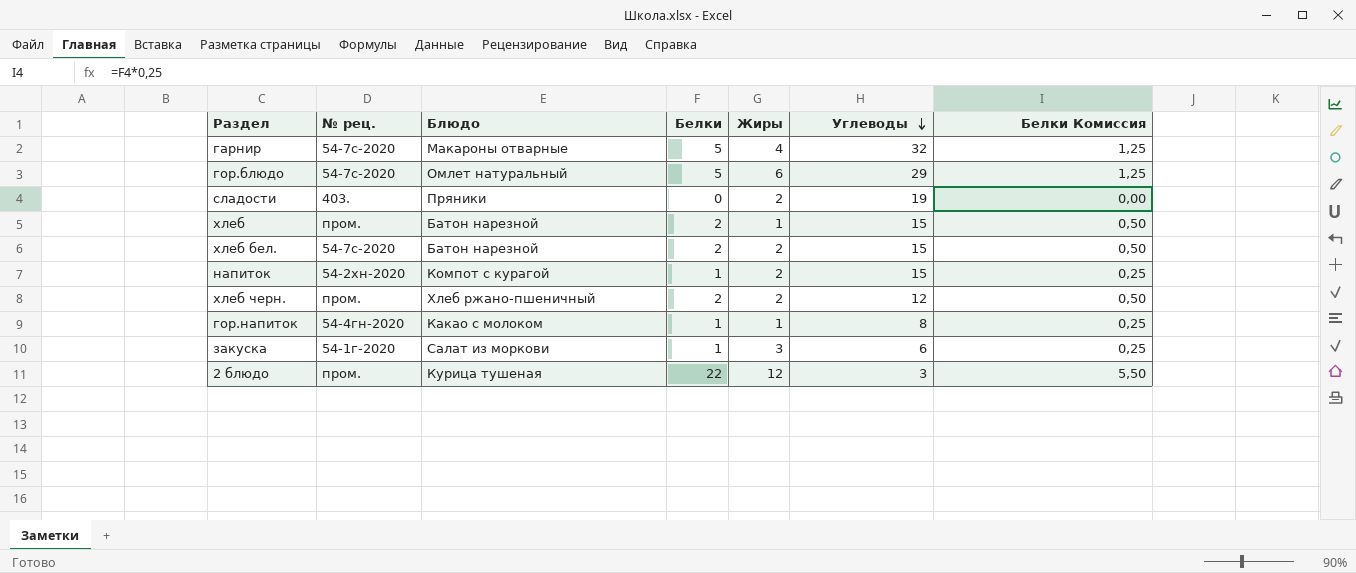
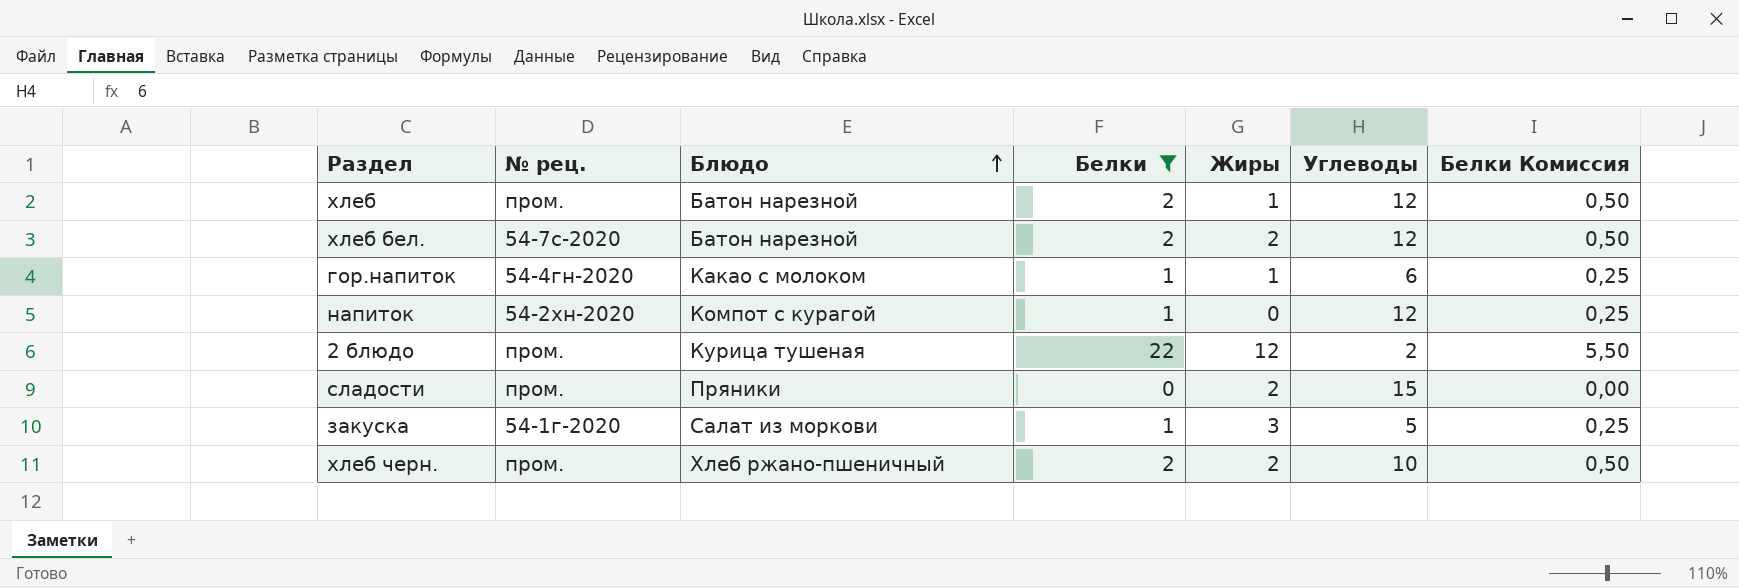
filter: none -> Белки != 5
row order: Углеводы descending -> Блюдо ascending
хлеб | Углеводы: 15 -> 12
хлеб бел. | Углеводы: 15 -> 12
гор.напиток | Углеводы: 8 -> 6
напиток | Жиры: 2 -> 0
напиток | Углеводы: 15 -> 12
2 блюдо | Углеводы: 3 -> 2
сладости | № рец.: 403. -> пром.
сладости | Углеводы: 19 -> 15
закуска | Углеводы: 6 -> 5
хлеб черн. | Углеводы: 12 -> 10

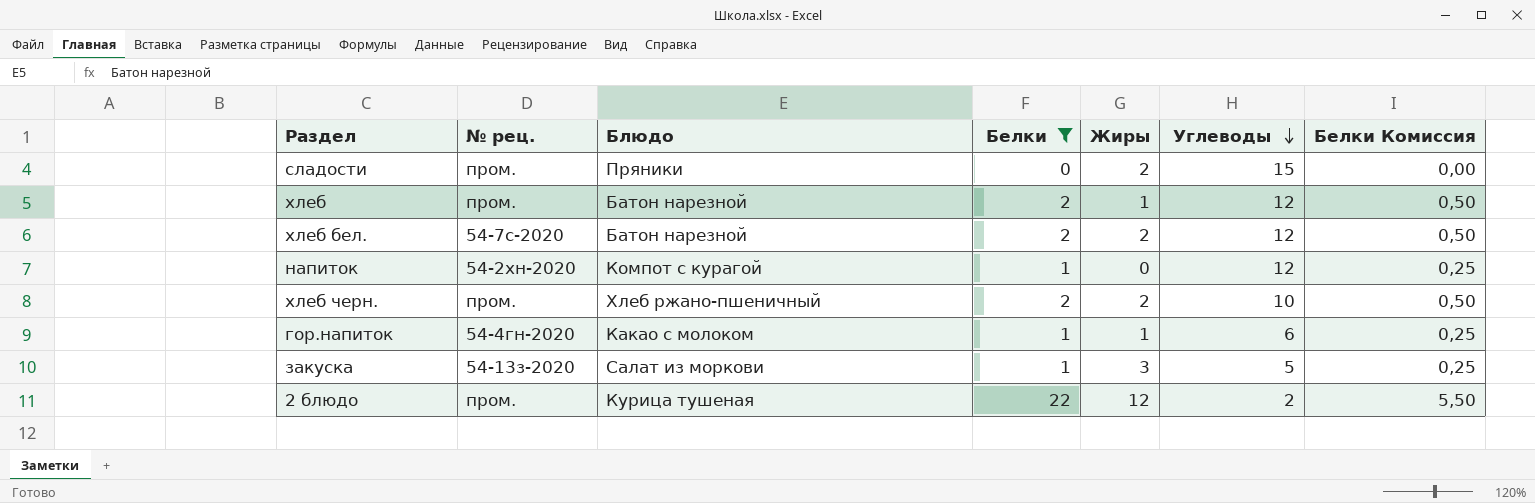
row order: Блюдо ascending -> Углеводы descending
закуска | № рец.: 54-1г-2020 -> 54-13з-2020

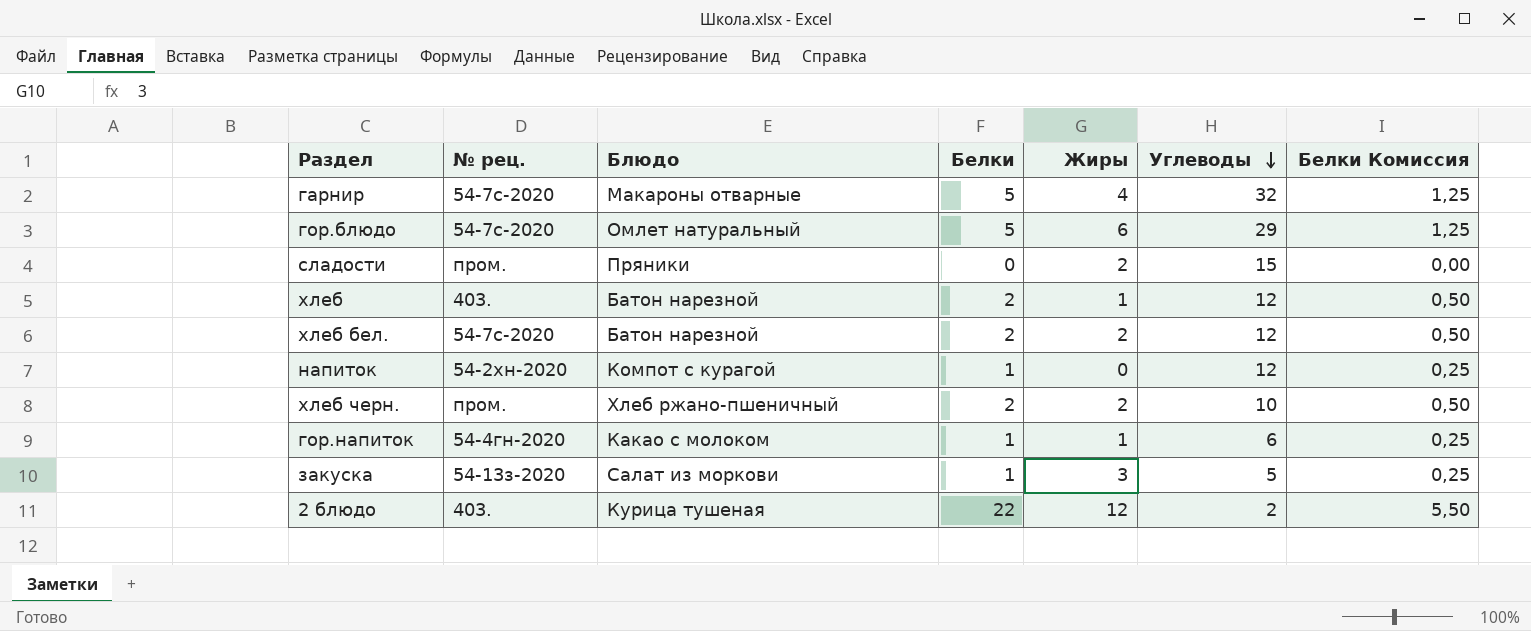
filter: Белки != 5 -> none
хлеб | № рец.: пром. -> 403.
2 блюдо | № рец.: пром. -> 403.

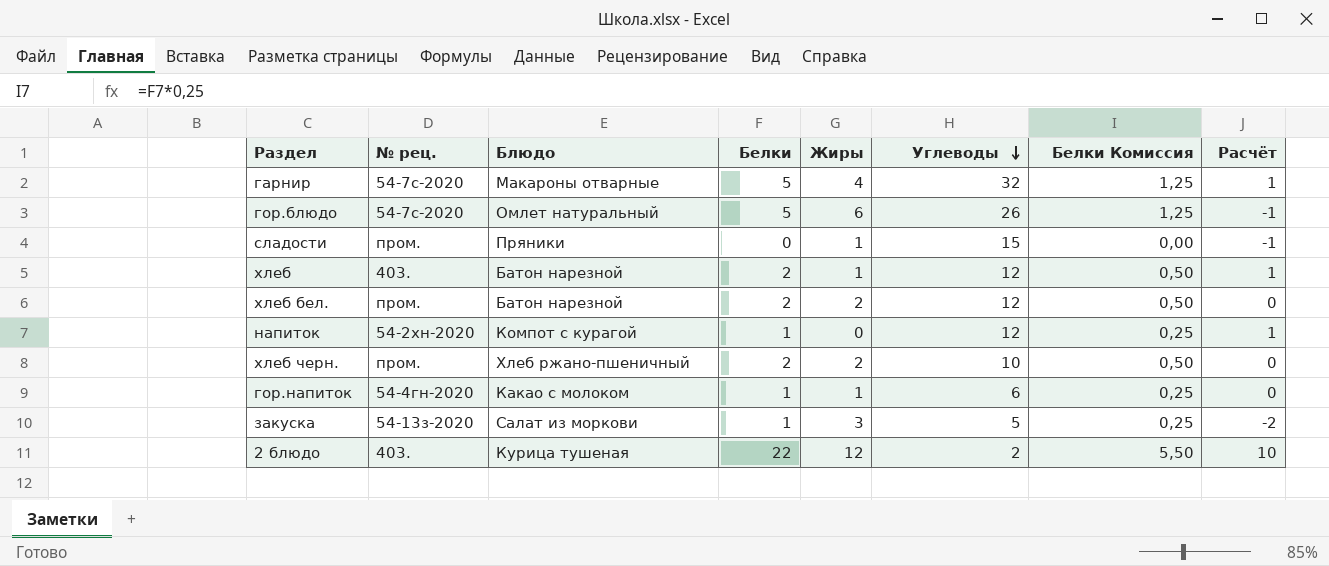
column Расчёт | formula: none -> [Белки] - [Жиры]
гор.блюдо | Углеводы: 29 -> 26
сладости | Жиры: 2 -> 1
хлеб бел. | № рец.: 54-7с-2020 -> пром.

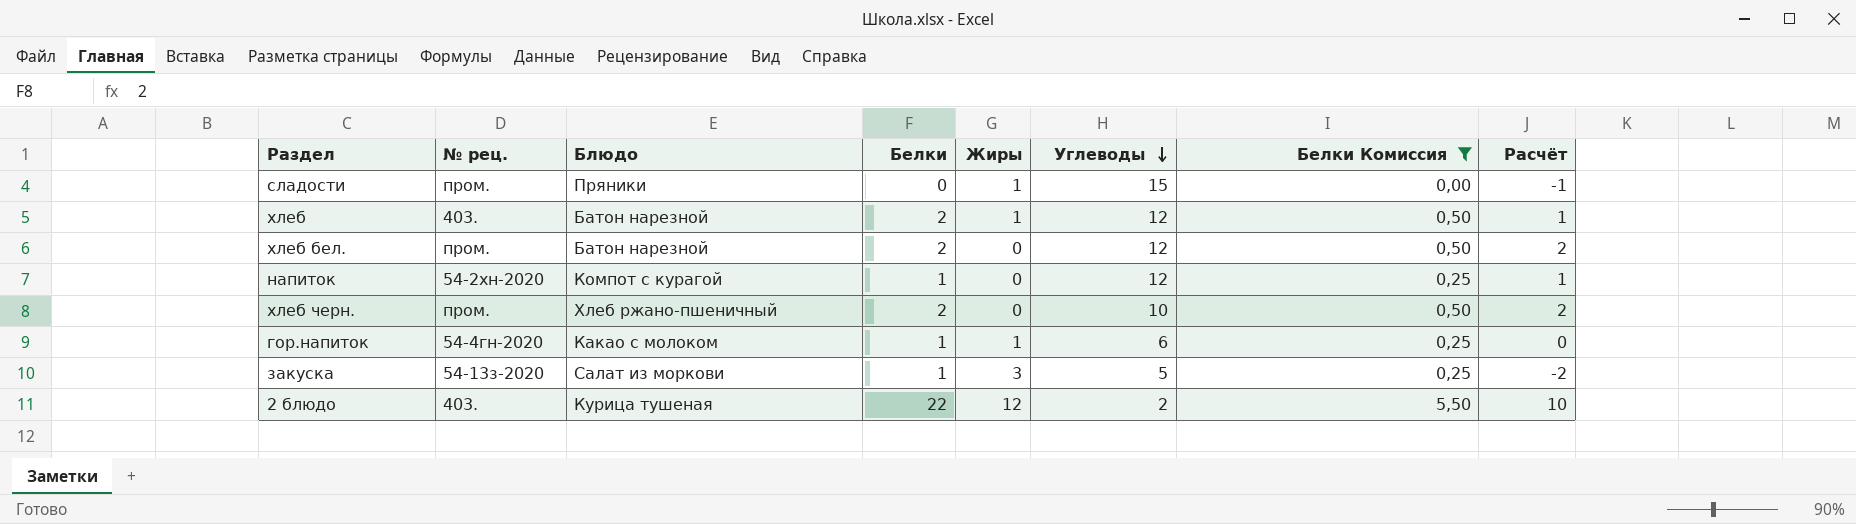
filter: none -> Белки Комиссия != 1,25
хлеб бел. | Жиры: 2 -> 0
хлеб бел. | Расчёт: 0 -> 2
хлеб черн. | Жиры: 2 -> 0
хлеб черн. | Расчёт: 0 -> 2

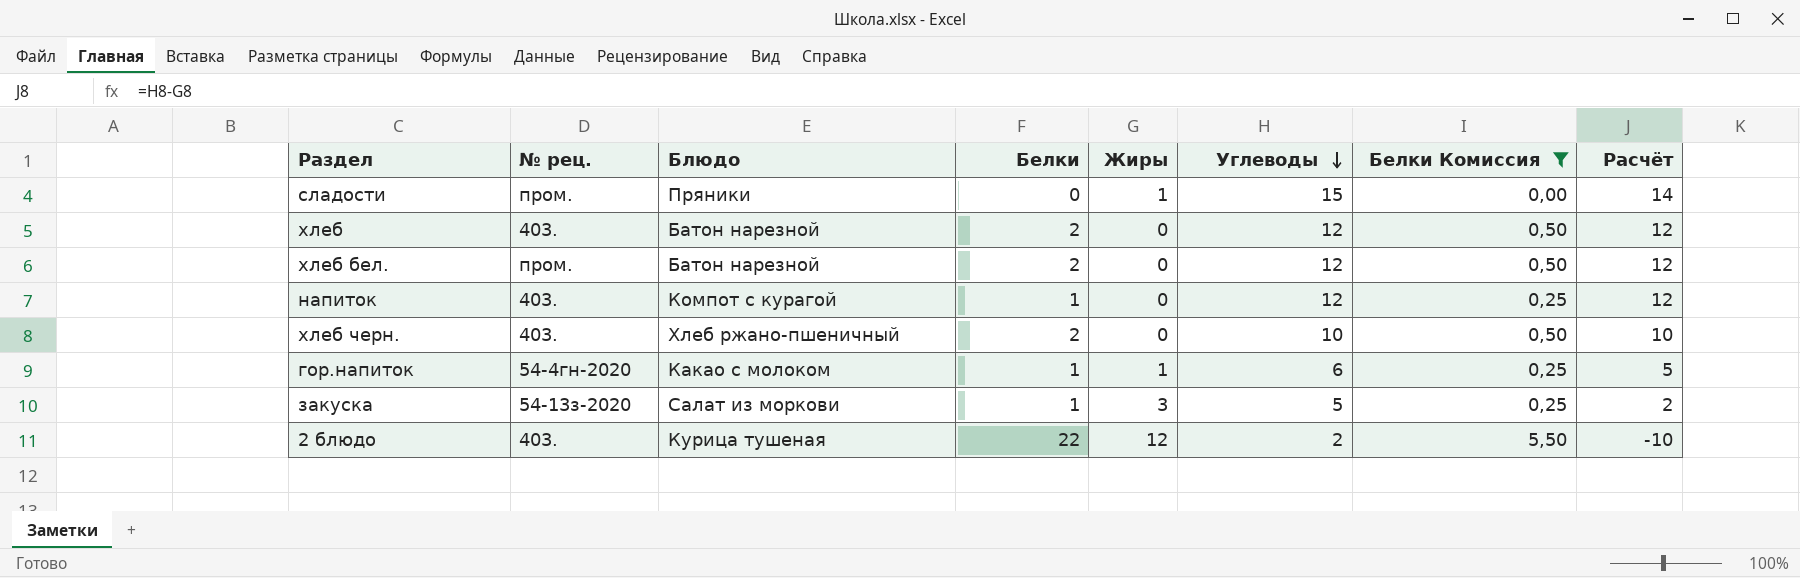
column Расчёт | formula: [Белки] - [Жиры] -> [Углеводы] - [Жиры]
хлеб | Жиры: 1 -> 0
напиток | № рец.: 54-2хн-2020 -> 403.
хлеб черн. | № рец.: пром. -> 403.

